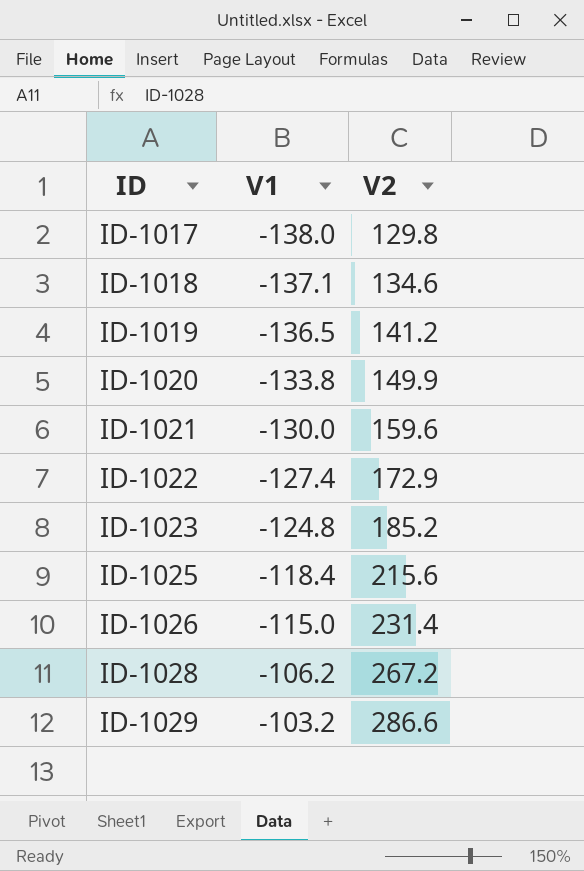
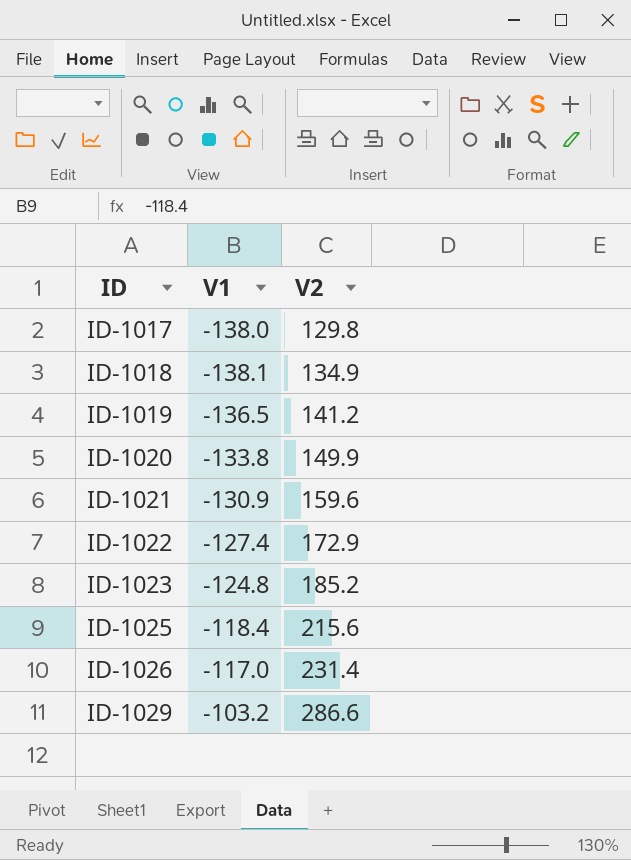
row ID-1028: -106.2 | 267.2 -> none
ID-1018 | V1: -137.1 -> -138.1
ID-1018 | V2: 134.6 -> 134.9
ID-1021 | V1: -130.0 -> -130.9
ID-1026 | V1: -115.0 -> -117.0

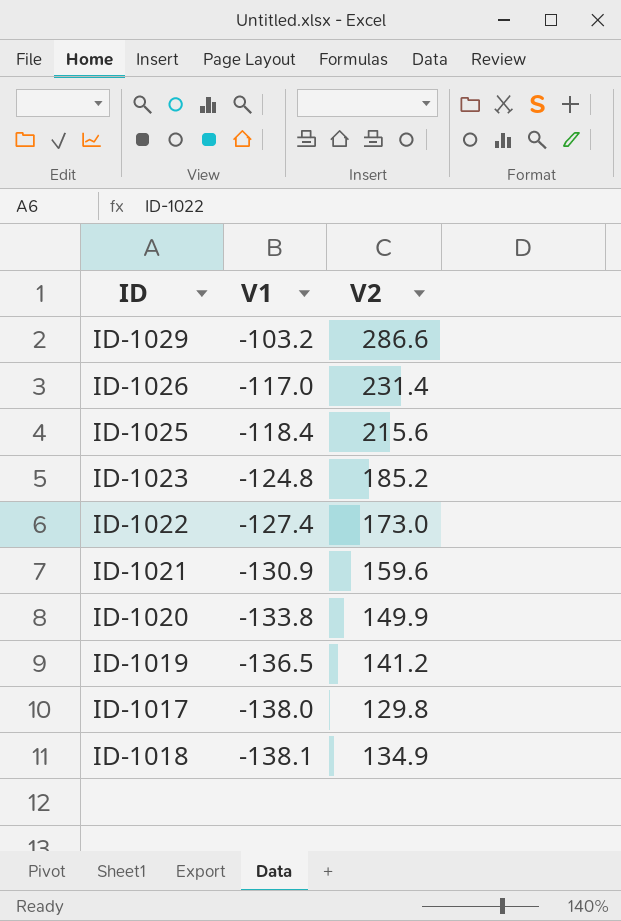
row order: ID ascending -> V1 descending
ID-1022 | V2: 172.9 -> 173.0

